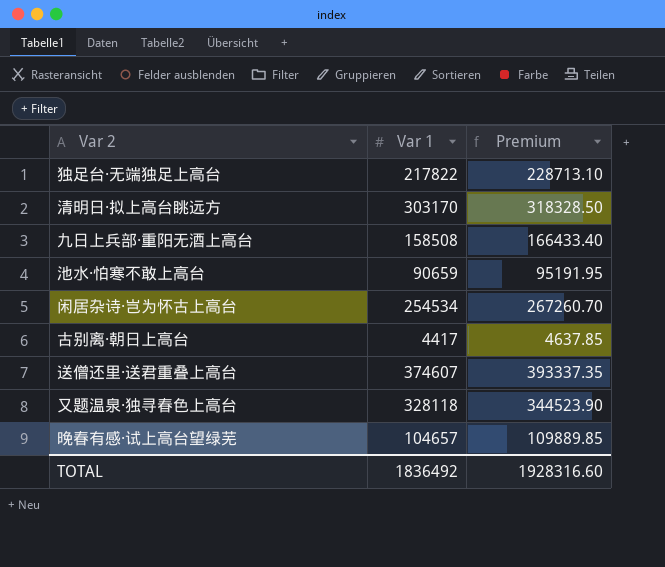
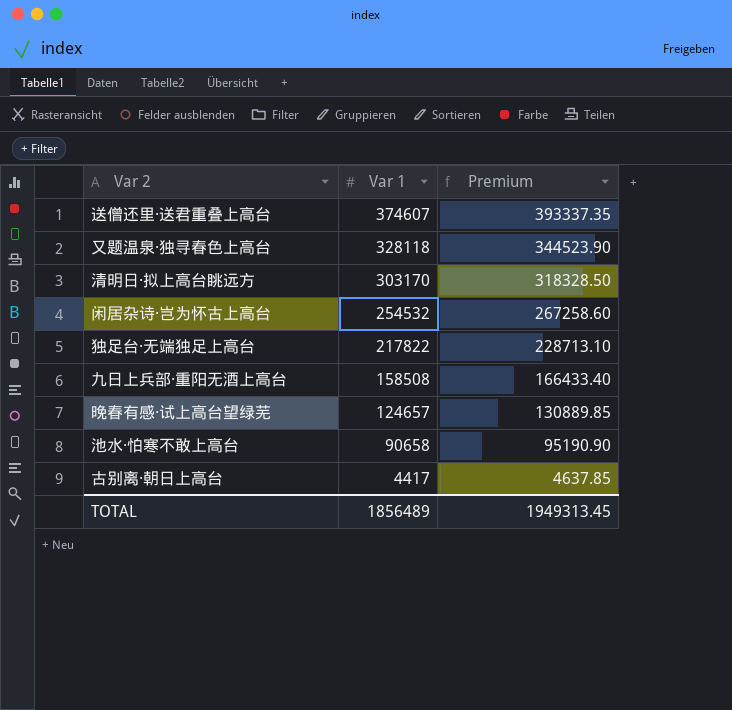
row order: none -> Var 1 descending
闲居杂诗·岂为怀古上高台 | Var 1: 254534 -> 254532
闲居杂诗·岂为怀古上高台 | Premium: 267260.70 -> 267258.60
晚春有感·试上高台望绿芜 | Var 1: 104657 -> 124657
晚春有感·试上高台望绿芜 | Premium: 109889.85 -> 130889.85
池水·怕寒不敢上高台 | Var 1: 90659 -> 90658
池水·怕寒不敢上高台 | Premium: 95191.95 -> 95190.90
TOTAL | Var 1: 1836492 -> 1856489
TOTAL | Premium: 1928316.60 -> 1949313.45

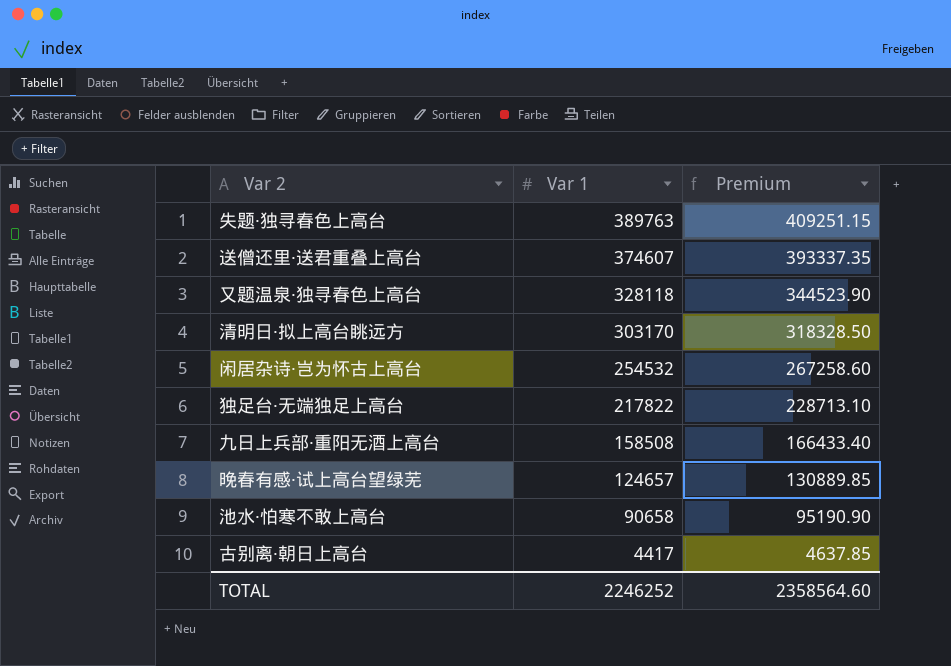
row 失题·独寻春色上高台: none -> 389763 | 409251.15
TOTAL | Var 1: 1856489 -> 2246252
TOTAL | Premium: 1949313.45 -> 2358564.60

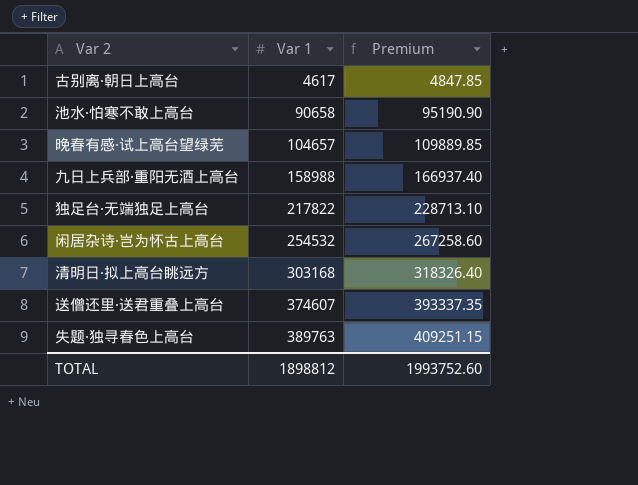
row order: Var 1 descending -> Var 1 ascending
row 又题温泉·独寻春色上高台: 328118 | 344523.90 -> none
古别离·朝日上高台 | Var 1: 4417 -> 4617
古别离·朝日上高台 | Premium: 4637.85 -> 4847.85
晚春有感·试上高台望绿芜 | Var 1: 124657 -> 104657
晚春有感·试上高台望绿芜 | Premium: 130889.85 -> 109889.85
九日上兵部·重阳无酒上高台 | Var 1: 158508 -> 158988
九日上兵部·重阳无酒上高台 | Premium: 166433.40 -> 166937.40
清明日·拟上高台眺远方 | Var 1: 303170 -> 303168
清明日·拟上高台眺远方 | Premium: 318328.50 -> 318326.40
TOTAL | Var 1: 2246252 -> 1898812
TOTAL | Premium: 2358564.60 -> 1993752.60

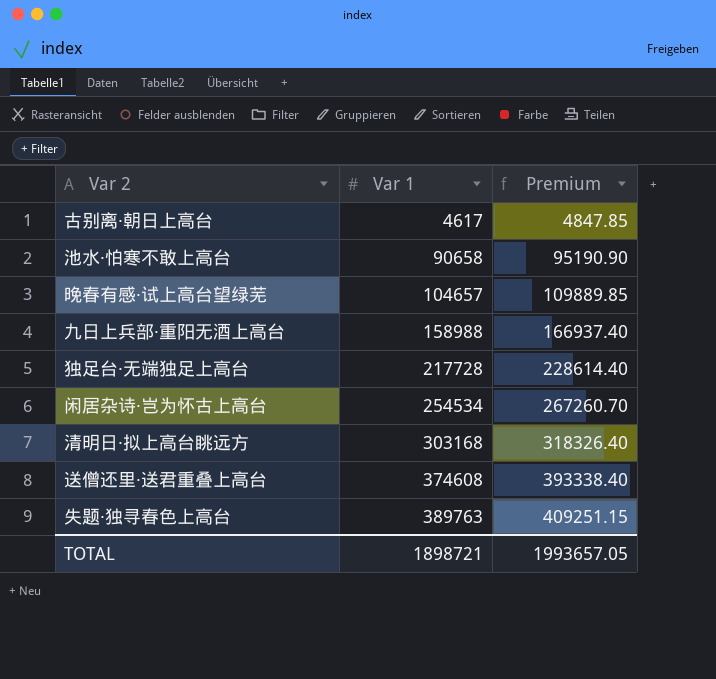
独足台·无端独足上高台 | Var 1: 217822 -> 217728
独足台·无端独足上高台 | Premium: 228713.10 -> 228614.40
闲居杂诗·岂为怀古上高台 | Var 1: 254532 -> 254534
闲居杂诗·岂为怀古上高台 | Premium: 267258.60 -> 267260.70
送僧还里·送君重叠上高台 | Var 1: 374607 -> 374608
送僧还里·送君重叠上高台 | Premium: 393337.35 -> 393338.40
TOTAL | Var 1: 1898812 -> 1898721
TOTAL | Premium: 1993752.60 -> 1993657.05

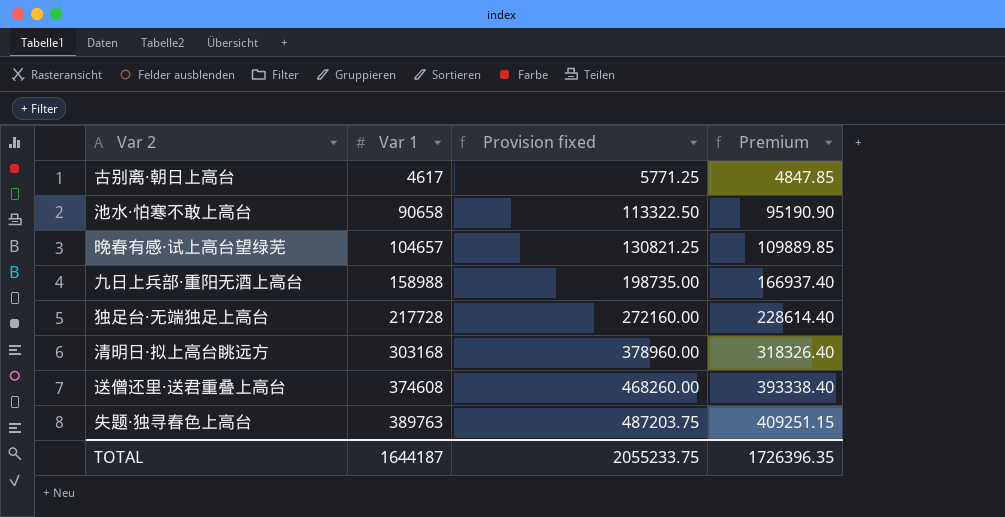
column Provision fixed | formula: none -> [Var 1] * 1.25
row 闲居杂诗·岂为怀古上高台: 254534 | 267260.70 -> none
TOTAL | Var 1: 1898721 -> 1644187
TOTAL | Premium: 1993657.05 -> 1726396.35

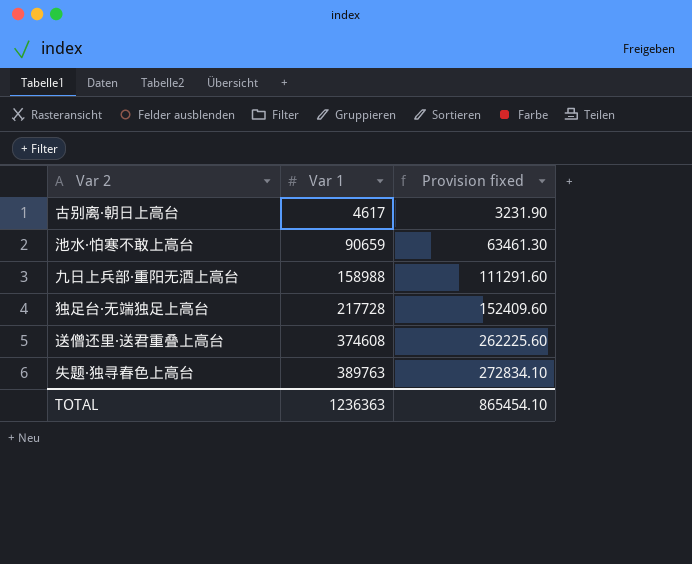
column Premium | formula: [Var 1] * 1.05 -> none
column Provision fixed | formula: [Var 1] * 1.25 -> [Var 1] * 0.7
row 晚春有感·试上高台望绿芜: 104657 | 130821.25 | 109889.85 -> none
row 清明日·拟上高台眺远方: 303168 | 378960.00 | 318326.40 -> none
池水·怕寒不敢上高台 | Var 1: 90658 -> 90659
TOTAL | Var 1: 1644187 -> 1236363
TOTAL | Provision fixed: 2055233.75 -> 865454.10

